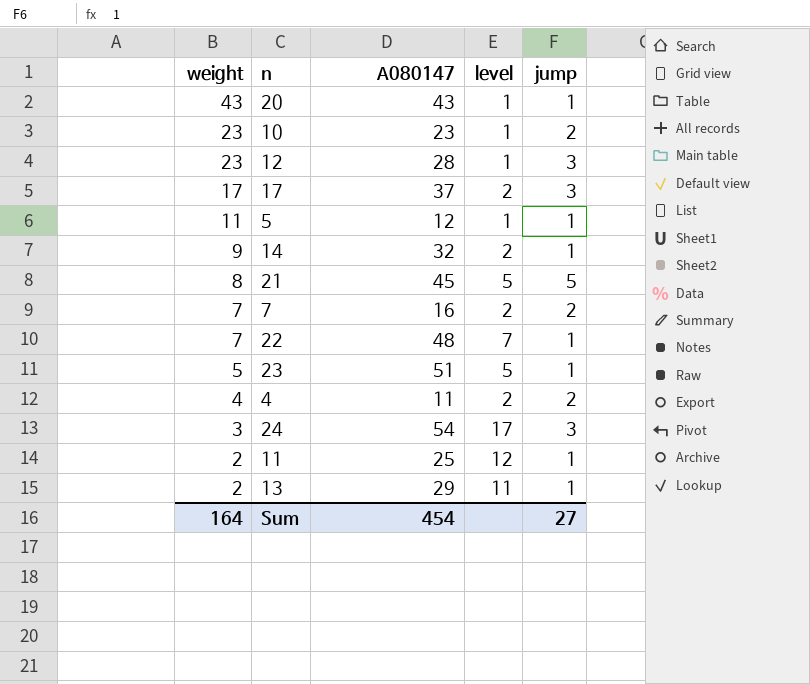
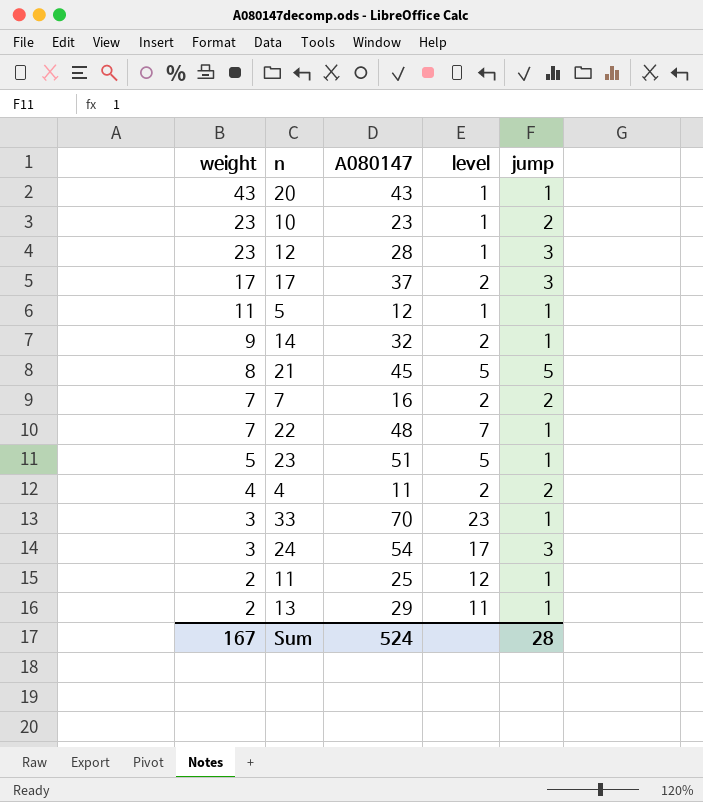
row 33: none -> 3 | 70 | 23 | 1
Sum | weight: 164 -> 167
Sum | A080147: 454 -> 524
Sum | jump: 27 -> 28

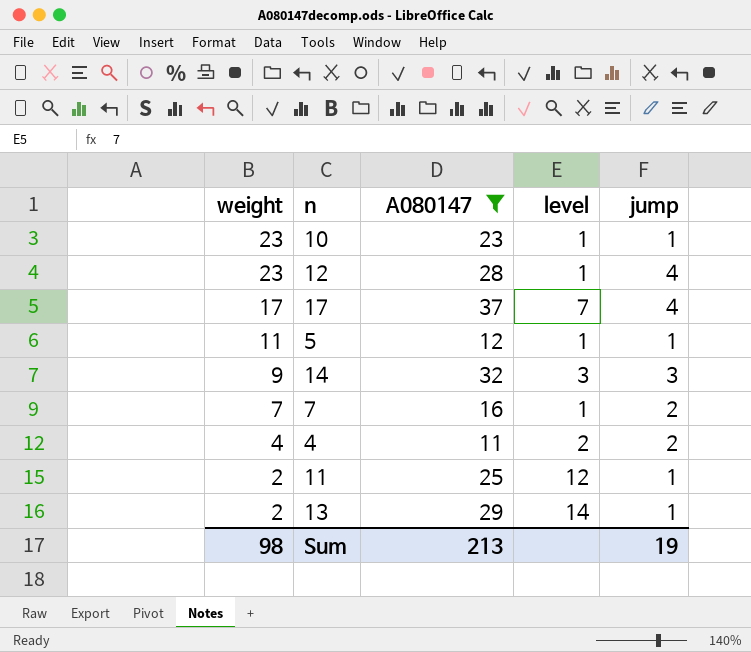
filter: none -> A080147 <= 37
10 | jump: 2 -> 1
12 | jump: 3 -> 4
17 | level: 2 -> 7
17 | jump: 3 -> 4
14 | level: 2 -> 3
14 | jump: 1 -> 3
7 | level: 2 -> 1
13 | level: 11 -> 14
Sum | weight: 167 -> 98
Sum | A080147: 524 -> 213
Sum | jump: 28 -> 19

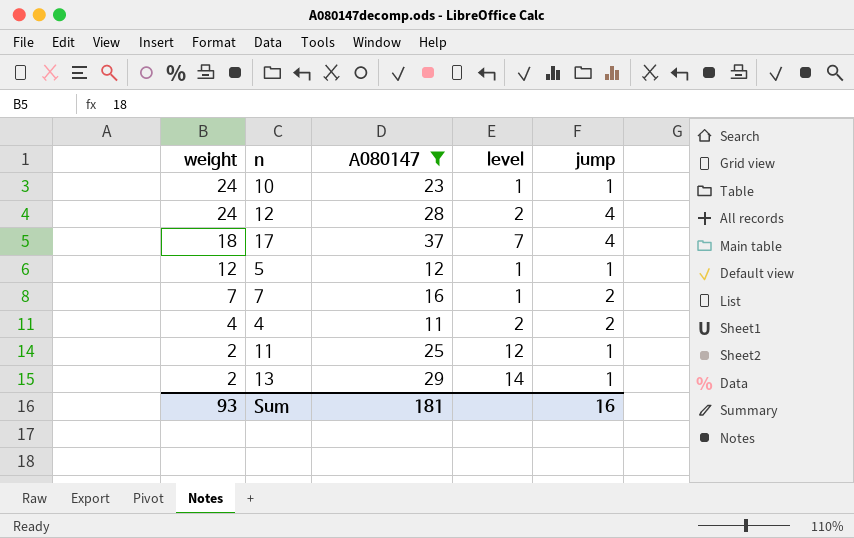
row 14: 9 | 32 | 3 | 3 -> none
10 | weight: 23 -> 24
12 | weight: 23 -> 24
12 | level: 1 -> 2
17 | weight: 17 -> 18
5 | weight: 11 -> 12
Sum | weight: 98 -> 93
Sum | A080147: 213 -> 181
Sum | jump: 19 -> 16

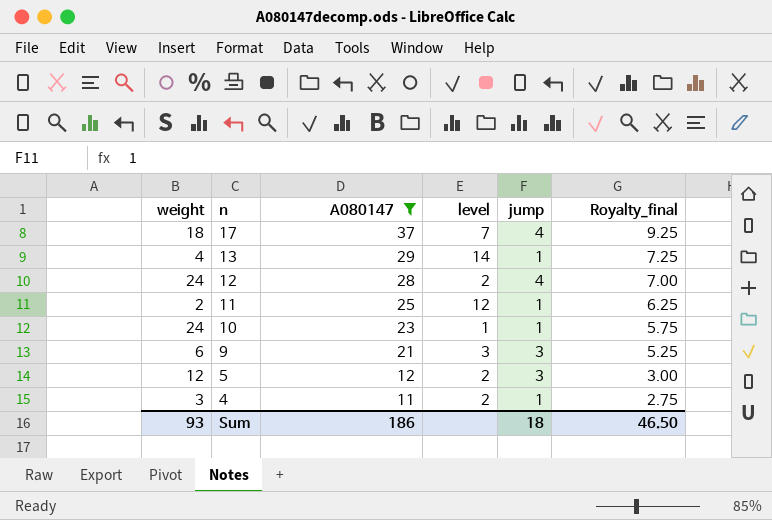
row order: weight descending -> n descending
column Royalty_final | formula: none -> [A080147] * 0.25
row 7: 7 | 16 | 1 | 2 -> none
13 | weight: 2 -> 4
row 9: none -> 6 | 21 | 3 | 3 | 5.25
5 | level: 1 -> 2
5 | jump: 1 -> 3
4 | weight: 4 -> 3
4 | jump: 2 -> 1
Sum | A080147: 181 -> 186
Sum | jump: 16 -> 18

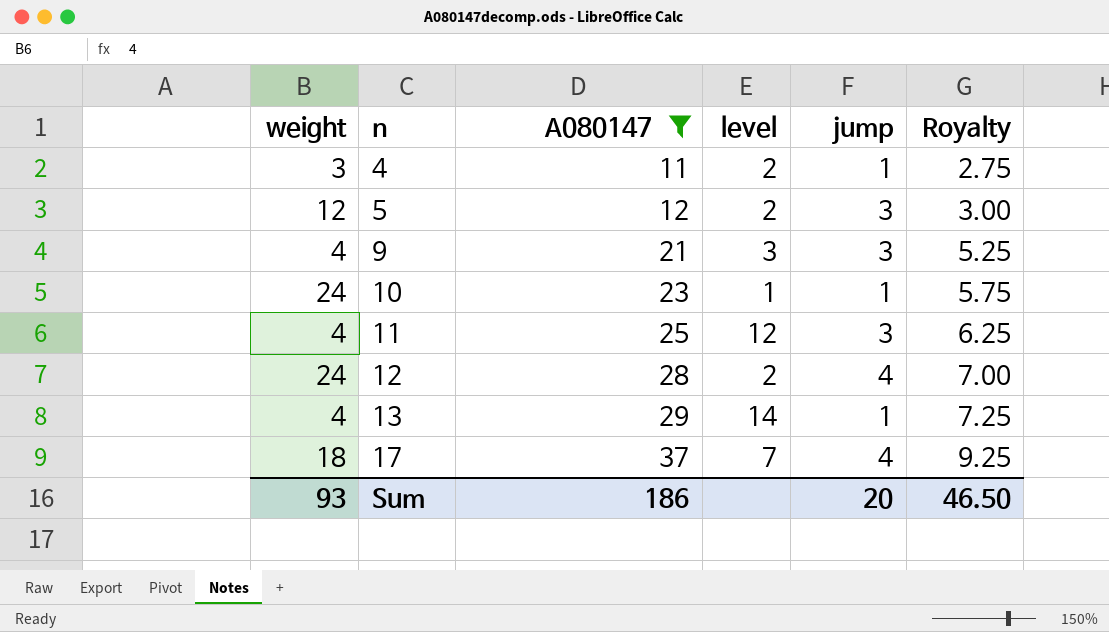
row order: n descending -> n ascending
column name: Royalty_final -> Royalty
9 | weight: 6 -> 4
11 | weight: 2 -> 4
11 | jump: 1 -> 3
Sum | jump: 18 -> 20

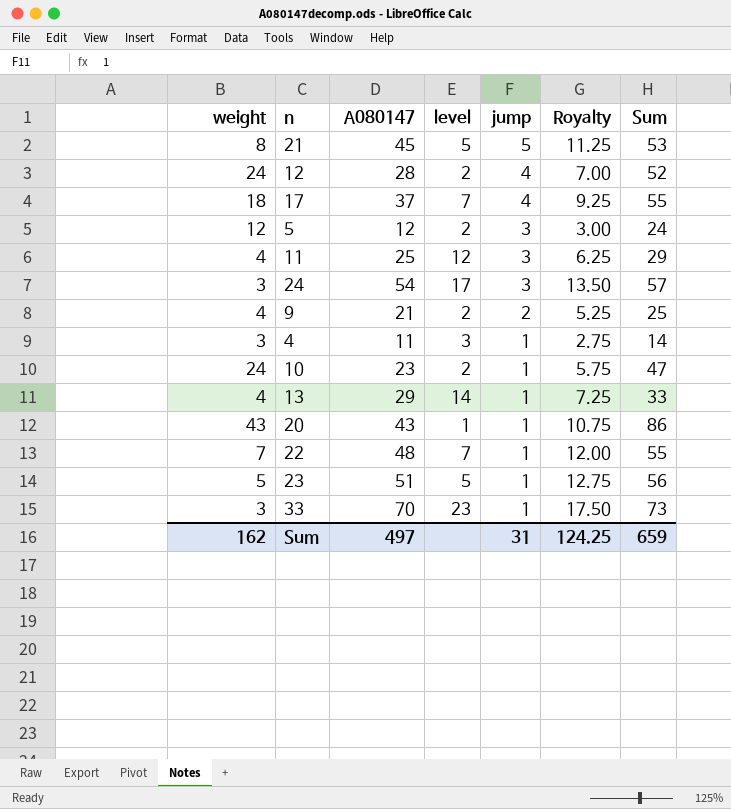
filter: A080147 <= 37 -> none
row order: n ascending -> jump descending
column Sum | formula: none -> [weight] + [A080147]
9 | level: 3 -> 2
9 | jump: 3 -> 2
4 | level: 2 -> 3
10 | level: 1 -> 2
Sum | weight: 93 -> 162
Sum | A080147: 186 -> 497
Sum | jump: 20 -> 31
Sum | Royalty: 46.50 -> 124.25

